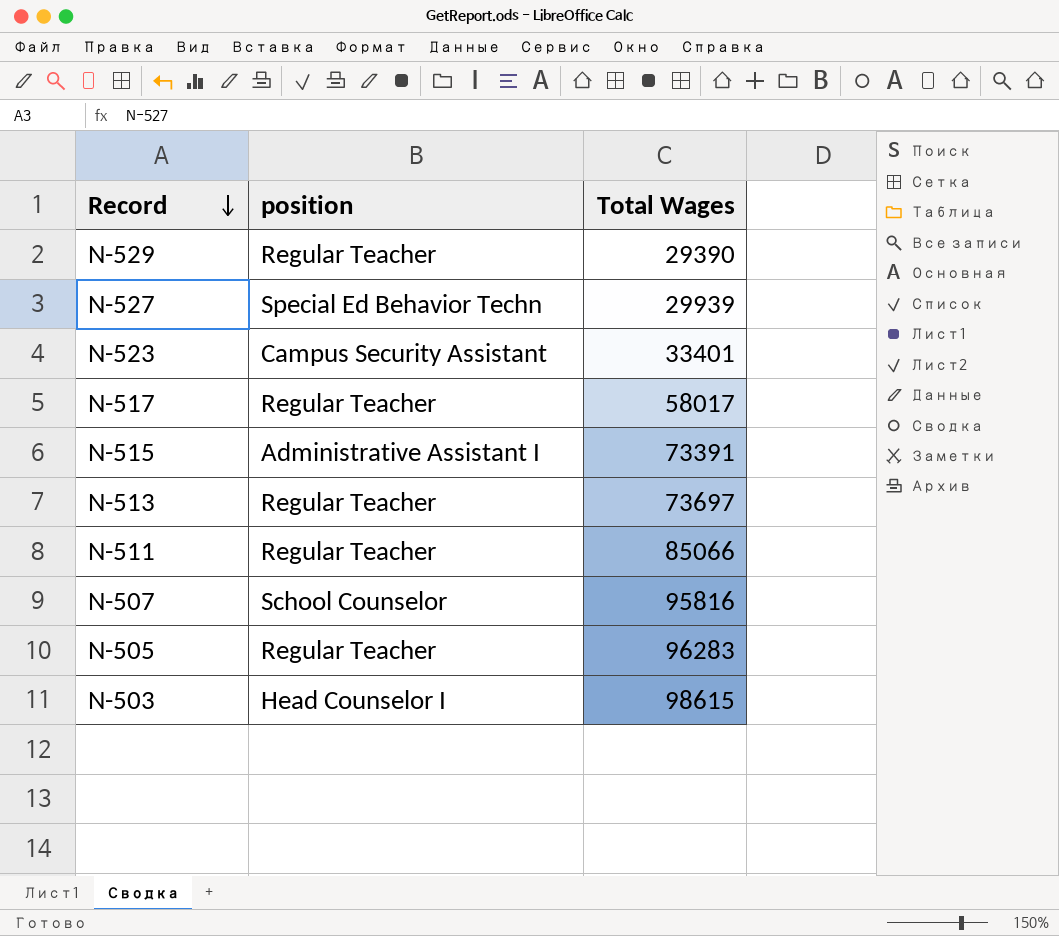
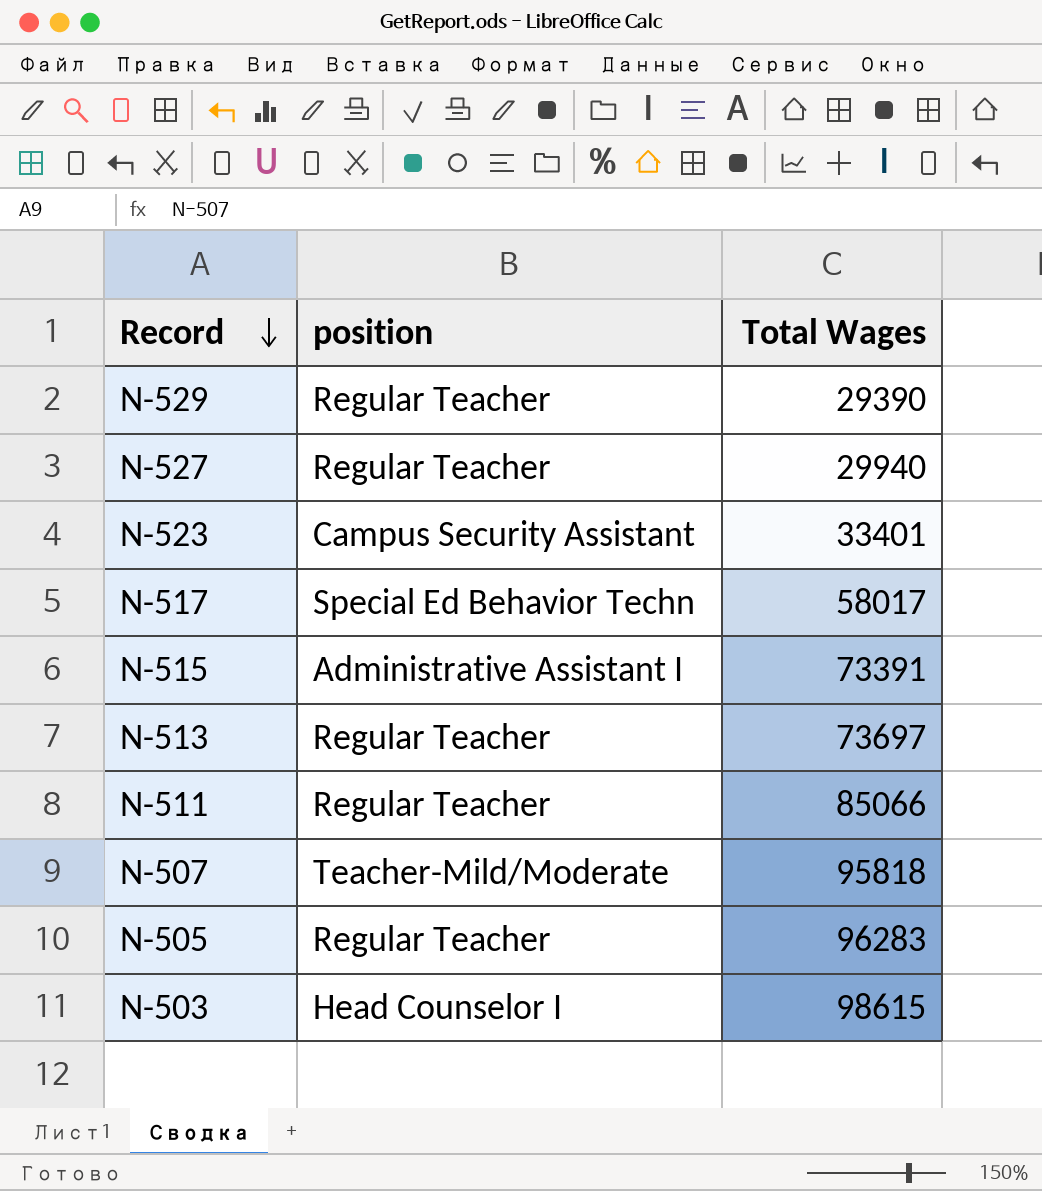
N-527 | position: Special Ed Behavior Techn -> Regular Teacher
N-527 | Total Wages: 29939 -> 29940
N-517 | position: Regular Teacher -> Special Ed Behavior Techn
N-507 | position: School Counselor -> Teacher-Mild/Moderate
N-507 | Total Wages: 95816 -> 95818

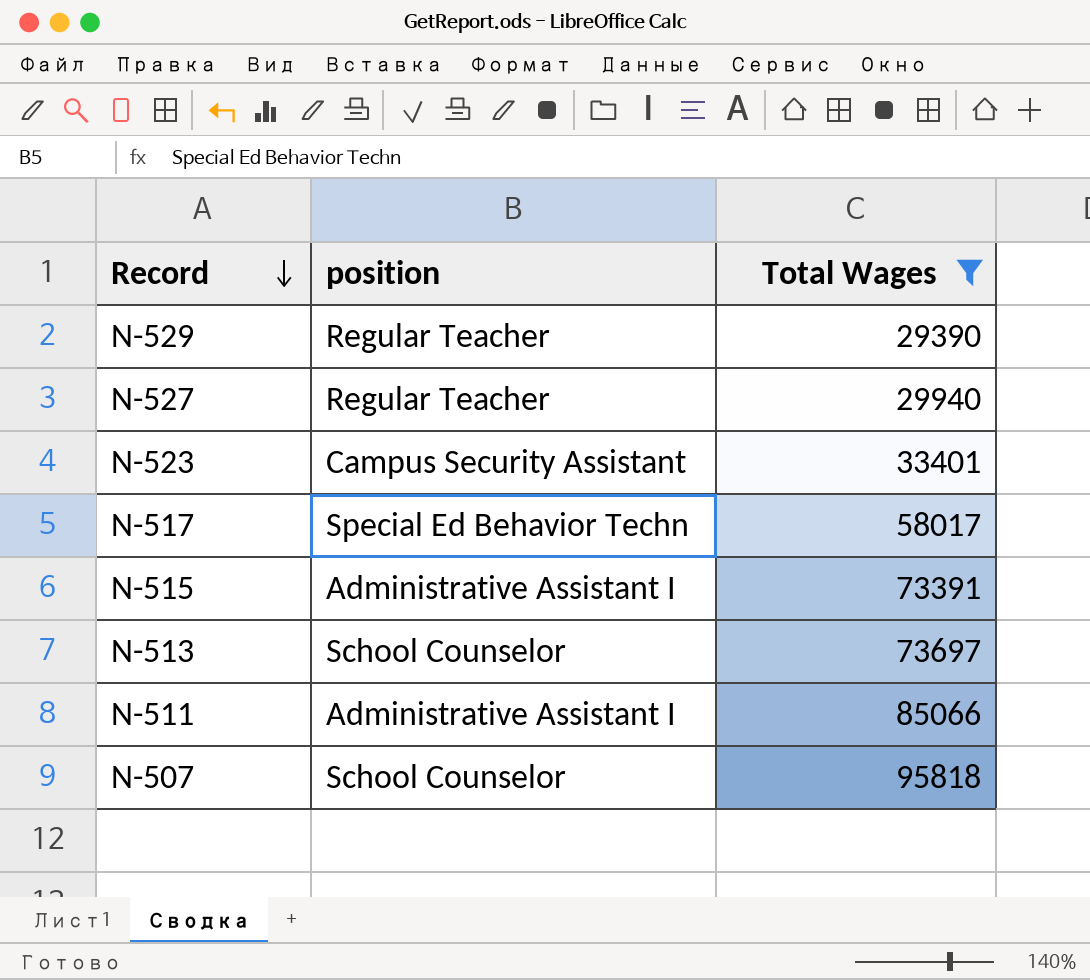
filter: none -> Total Wages <= 95818
N-513 | position: Regular Teacher -> School Counselor
N-511 | position: Regular Teacher -> Administrative Assistant I
N-507 | position: Teacher-Mild/Moderate -> School Counselor

